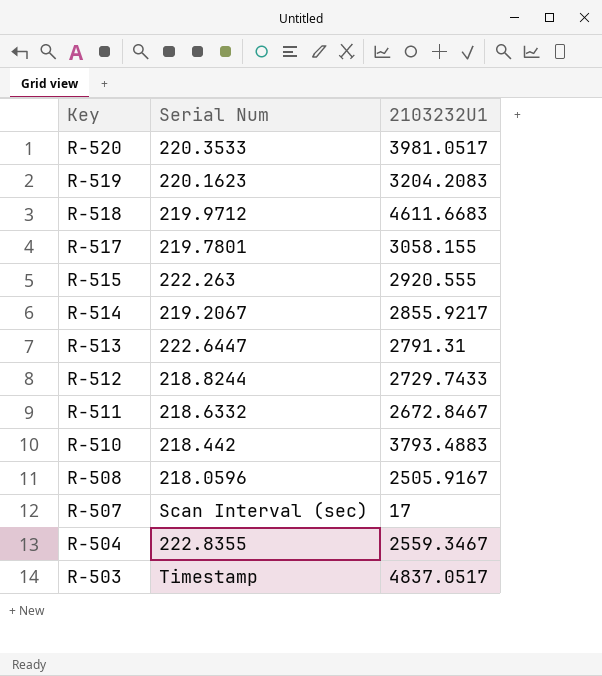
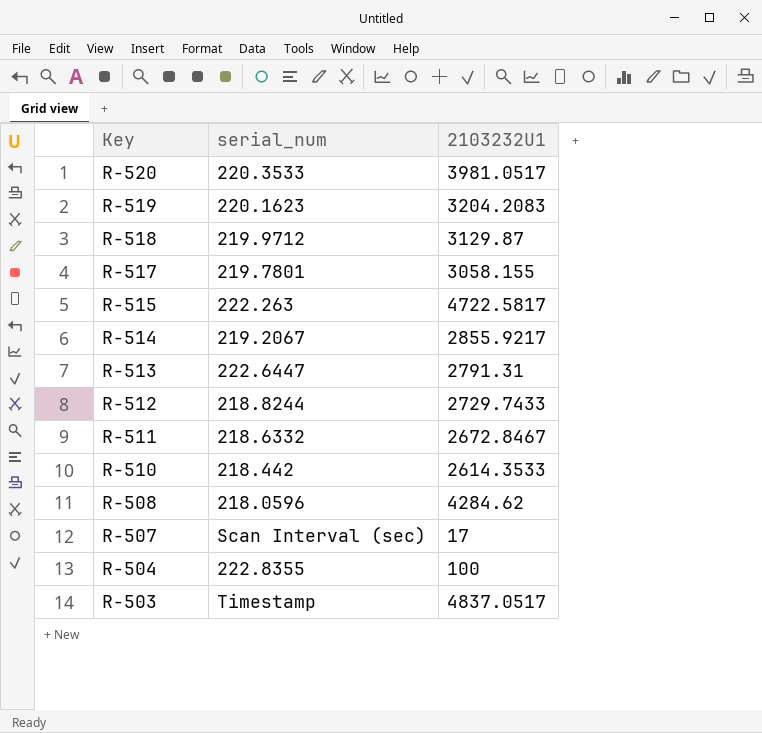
column name: Serial Num -> serial_num
R-518 | 2103232U1: 4611.6683 -> 3129.87
R-515 | 2103232U1: 2920.555 -> 4722.5817
R-510 | 2103232U1: 3793.4883 -> 2614.3533
R-508 | 2103232U1: 2505.9167 -> 4284.62
R-504 | 2103232U1: 2559.3467 -> 100

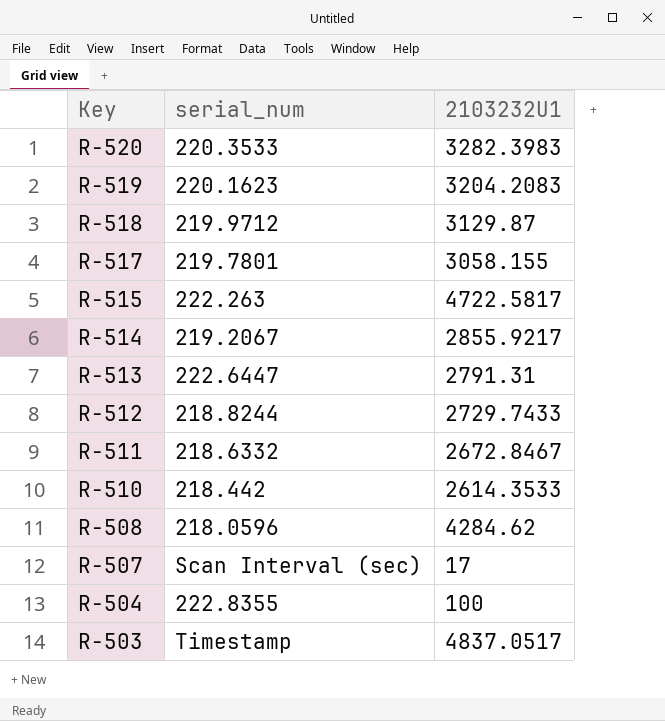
R-520 | 2103232U1: 3981.0517 -> 3282.3983

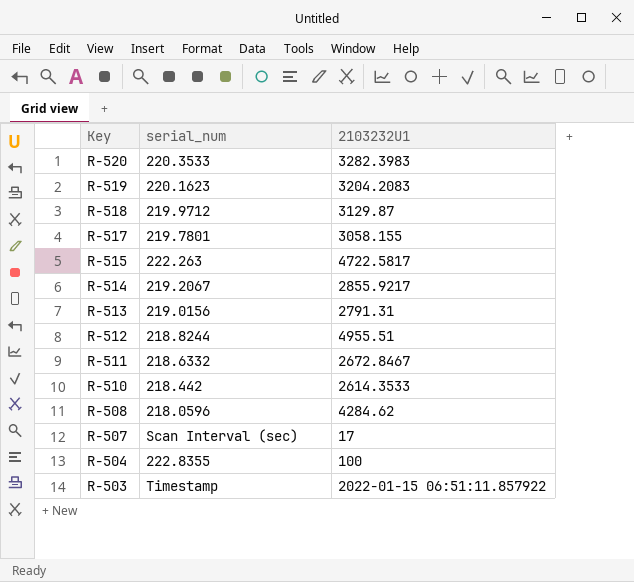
R-513 | serial_num: 222.6447 -> 219.0156
R-512 | 2103232U1: 2729.7433 -> 4955.51
R-503 | 2103232U1: 4837.0517 -> 2022-01-15 06:51:11.857922

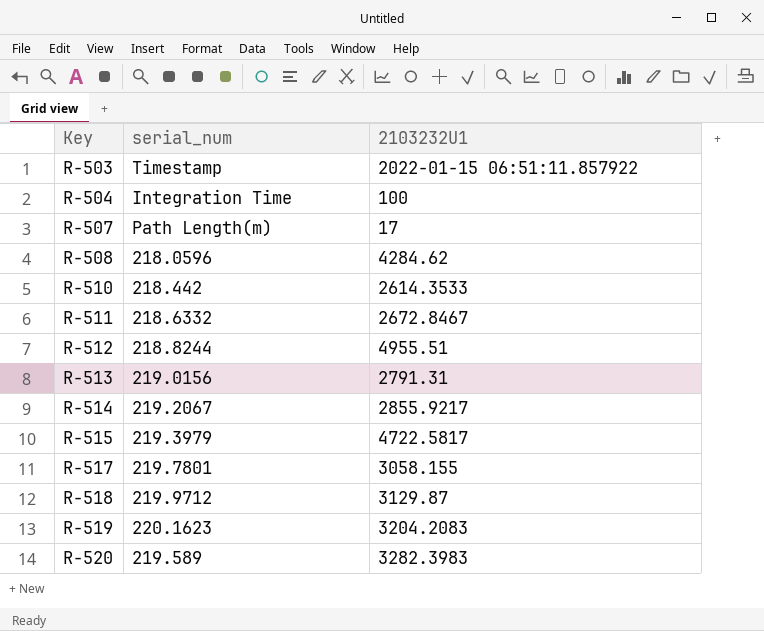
row order: Key descending -> Key ascending
R-504 | serial_num: 222.8355 -> Integration Time
R-507 | serial_num: Scan Interval (sec) -> Path Length(m)
R-515 | serial_num: 222.263 -> 219.3979
R-520 | serial_num: 220.3533 -> 219.589

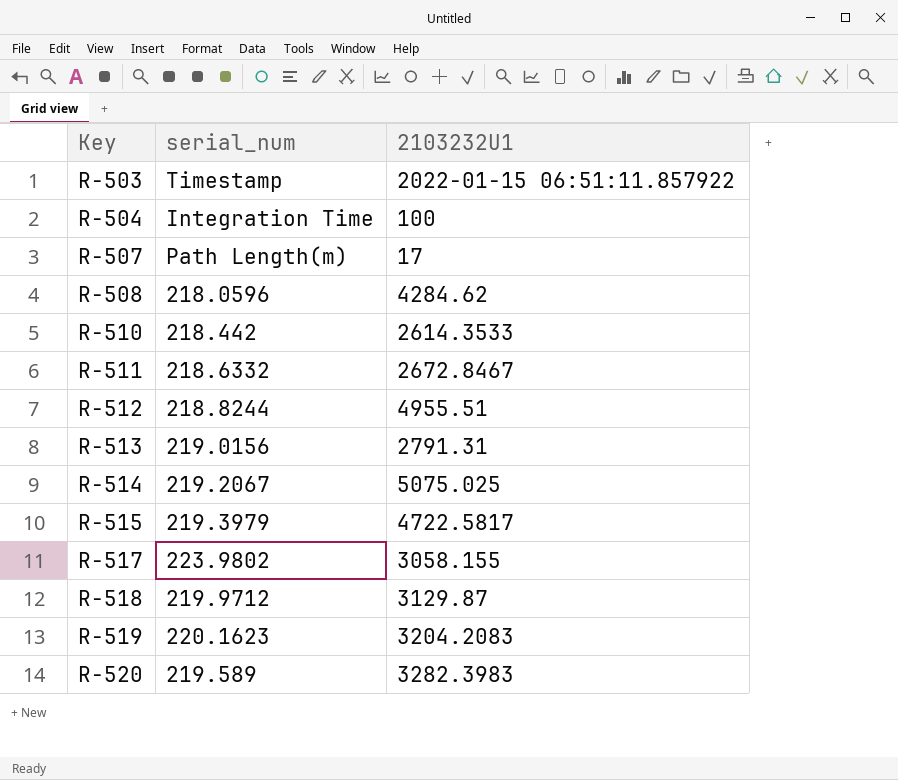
R-514 | 2103232U1: 2855.9217 -> 5075.025
R-517 | serial_num: 219.7801 -> 223.9802

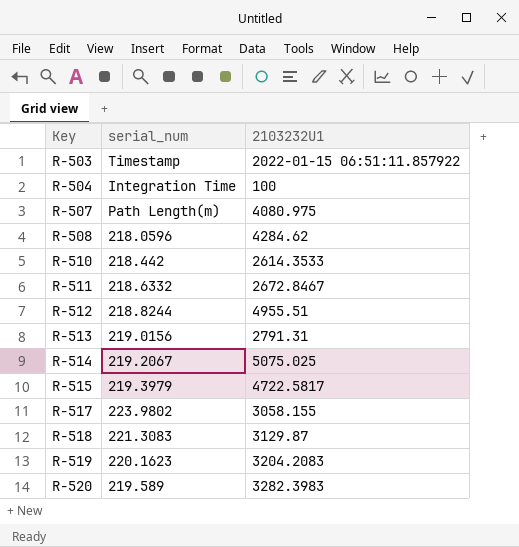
R-507 | 2103232U1: 17 -> 4080.975
R-518 | serial_num: 219.9712 -> 221.3083

